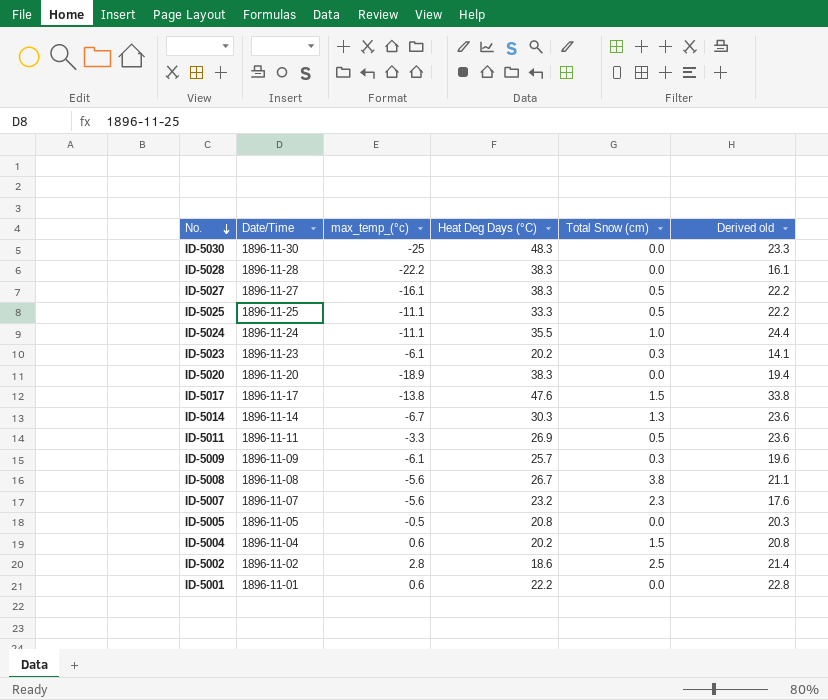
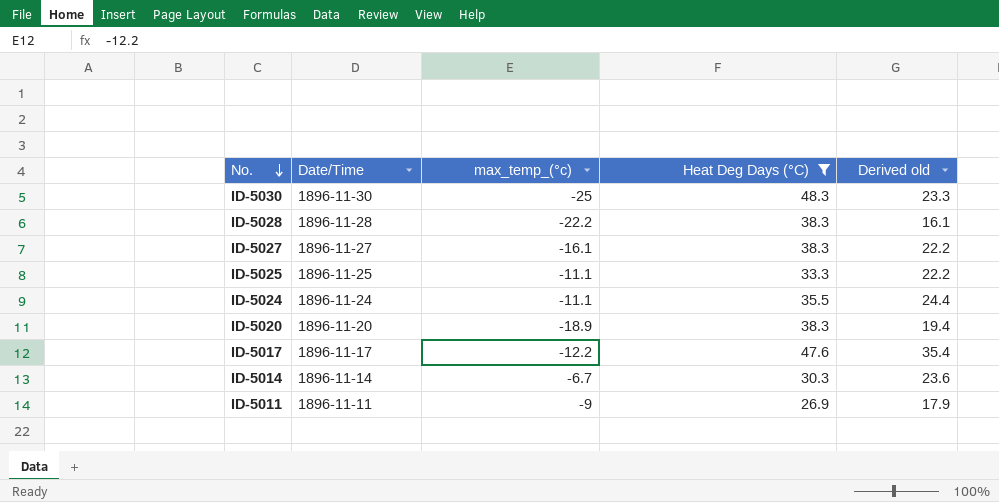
filter: none -> Heat Deg Days (°C) >= 26.9
column Total Snow (cm) | position: 5 -> none
ID-5017 | max_temp_(°c): -13.8 -> -12.2
ID-5017 | Derived old: 33.8 -> 35.4
ID-5011 | max_temp_(°c): -3.3 -> -9
ID-5011 | Derived old: 23.6 -> 17.9

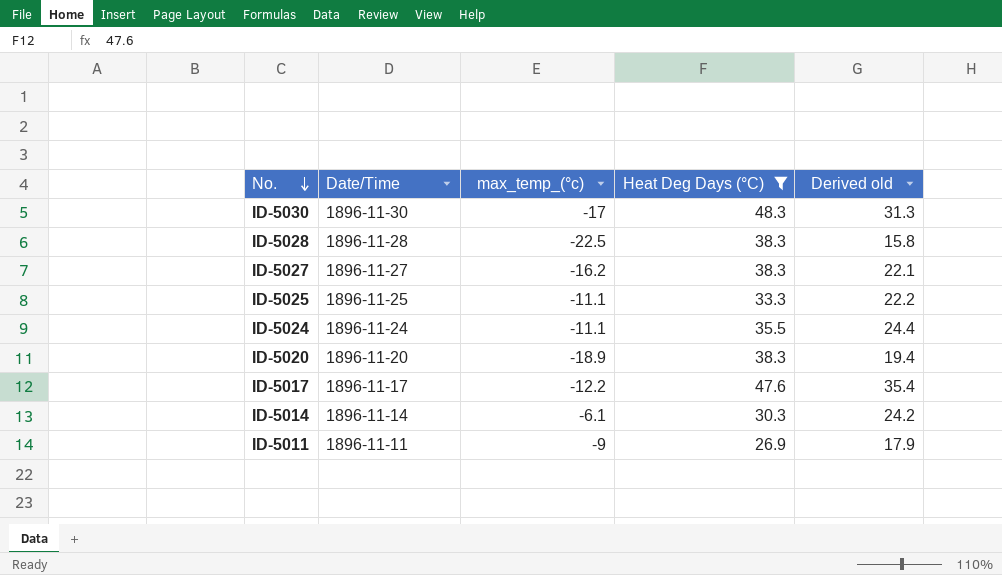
ID-5030 | max_temp_(°c): -25 -> -17
ID-5030 | Derived old: 23.3 -> 31.3
ID-5028 | max_temp_(°c): -22.2 -> -22.5
ID-5028 | Derived old: 16.1 -> 15.8
ID-5027 | max_temp_(°c): -16.1 -> -16.2
ID-5027 | Derived old: 22.2 -> 22.1
ID-5014 | max_temp_(°c): -6.7 -> -6.1
ID-5014 | Derived old: 23.6 -> 24.2

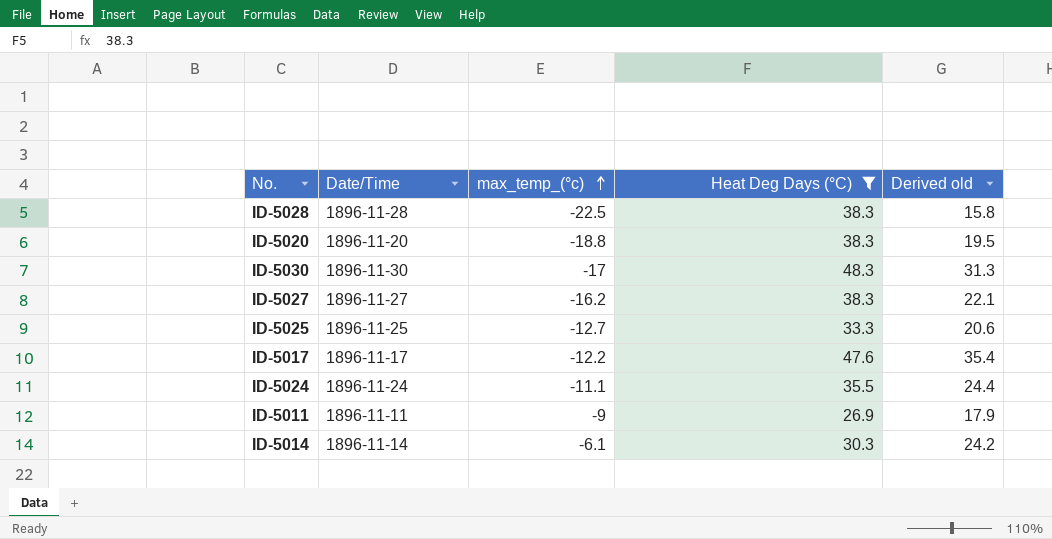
row order: No. descending -> max_temp_(°c) ascending
ID-5020 | max_temp_(°c): -18.9 -> -18.8
ID-5020 | Derived old: 19.4 -> 19.5
ID-5025 | max_temp_(°c): -11.1 -> -12.7
ID-5025 | Derived old: 22.2 -> 20.6

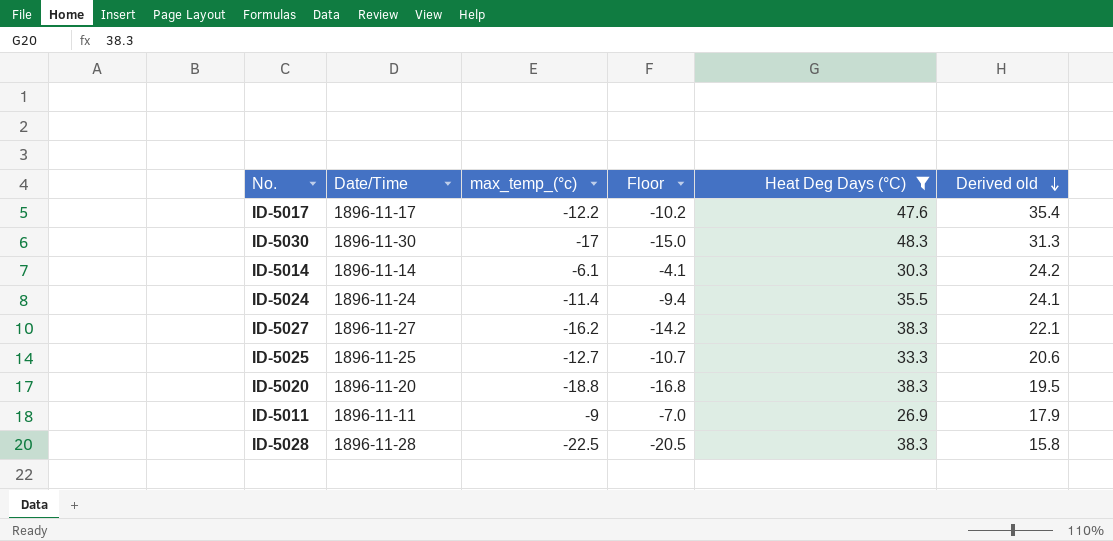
row order: max_temp_(°c) ascending -> Derived old descending
column Floor | formula: none -> [max_temp_(°c)] + 2
ID-5024 | max_temp_(°c): -11.1 -> -11.4
ID-5024 | Derived old: 24.4 -> 24.1

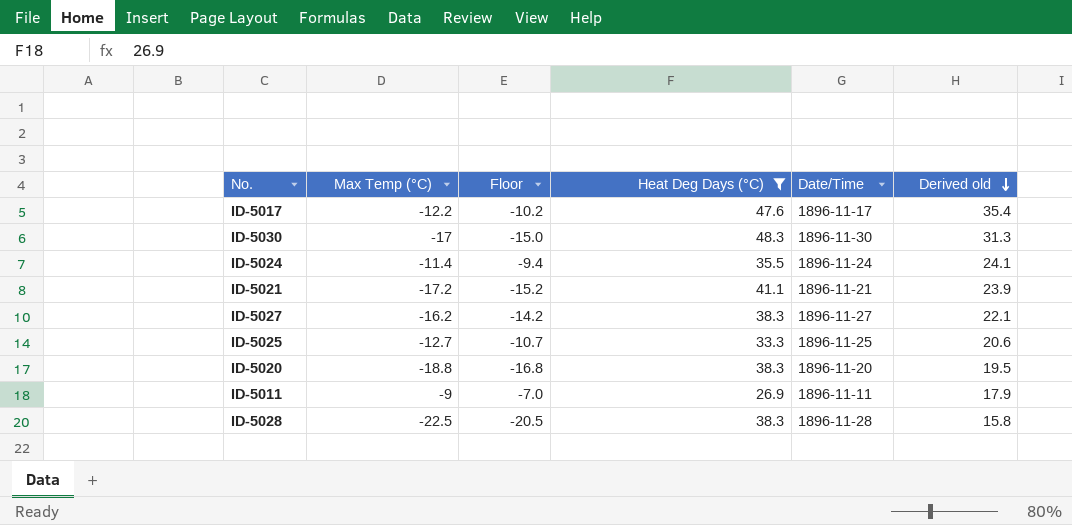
column name: max_temp_(°c) -> Max Temp (°C)
column Date/Time | position: 2 -> 5
row ID-5014: 1896-11-14 | -6.1 | -4.1 | 30.3 | 24.2 -> none
row ID-5021: none -> -17.2 | -15.2 | 41.1 | 1896-11-21 | 23.9

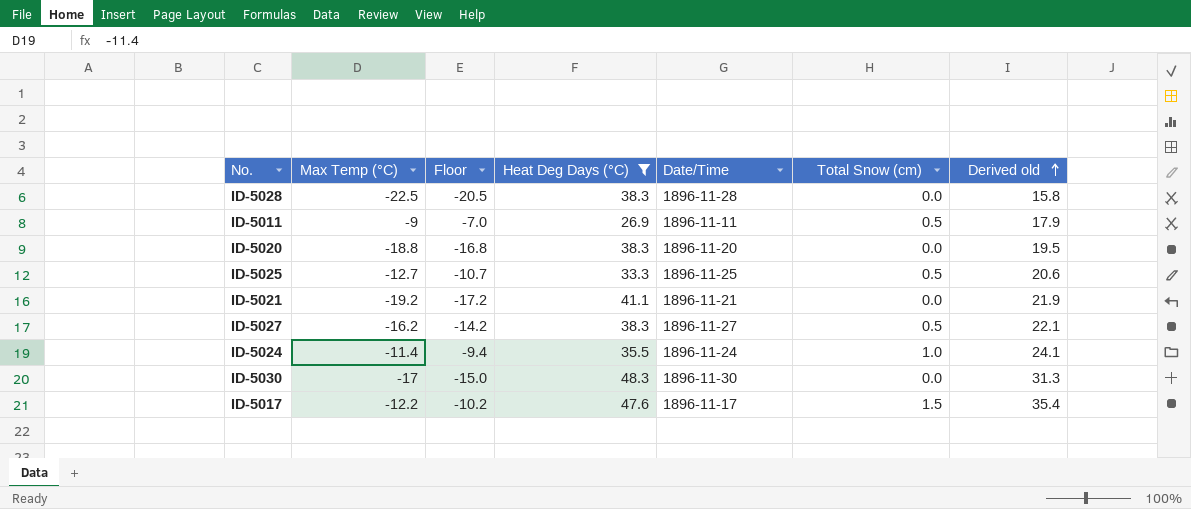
row order: Derived old descending -> Derived old ascending
column Total Snow (cm) | position: none -> 6
ID-5021 | Max Temp (°C): -17.2 -> -19.2
ID-5021 | Floor: -15.2 -> -17.2
ID-5021 | Derived old: 23.9 -> 21.9

